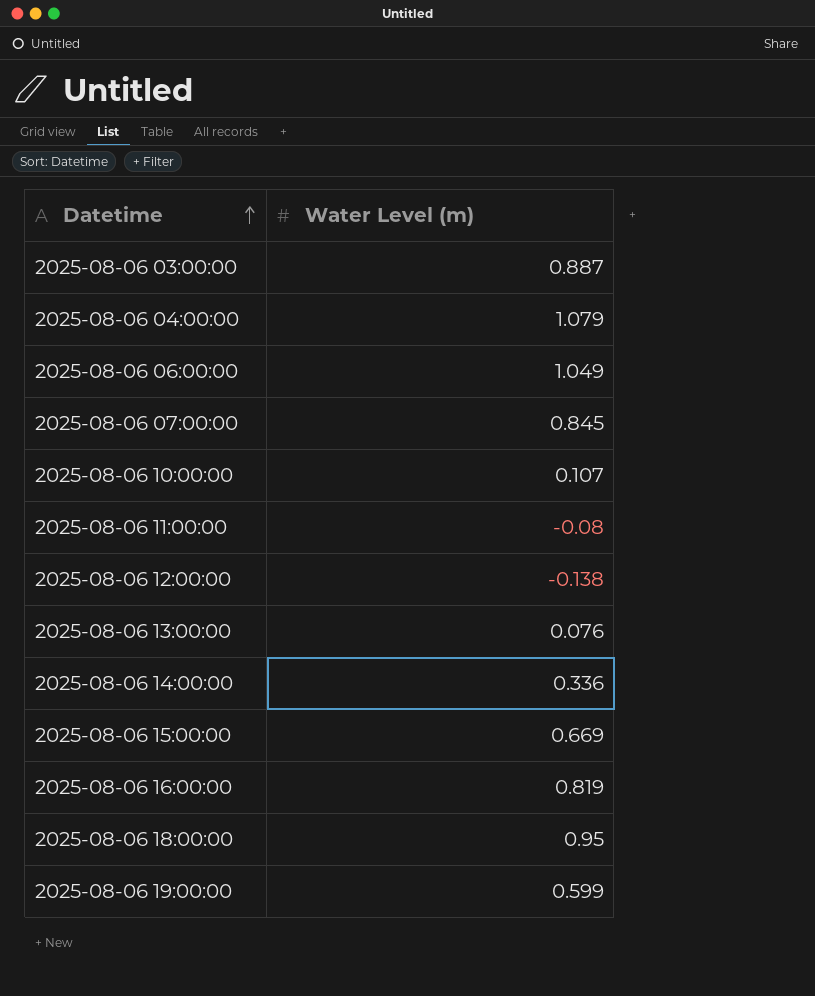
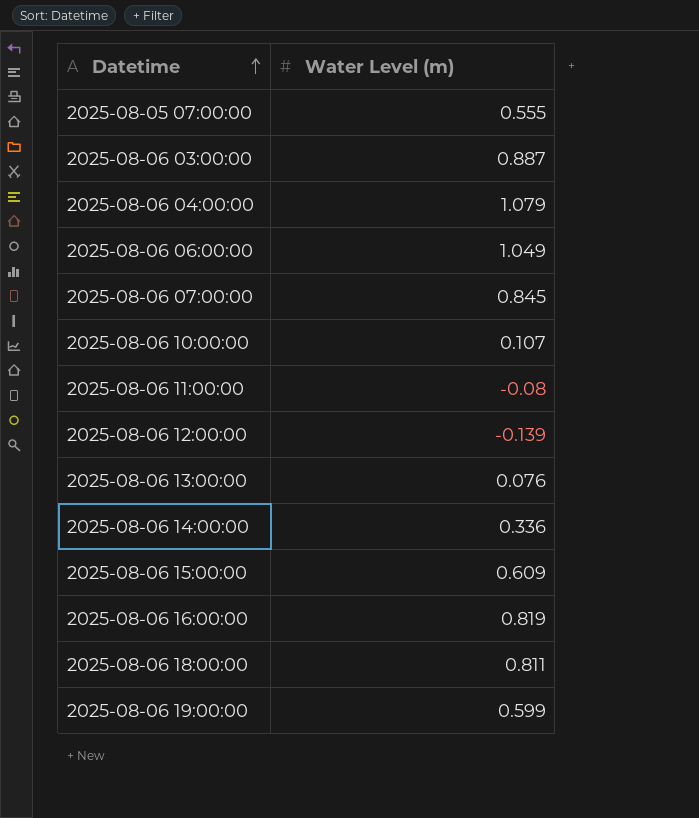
row 2025-08-05 07:00:00: none -> 0.555
2025-08-06 12:00:00 | Water Level (m): -0.138 -> -0.139
2025-08-06 15:00:00 | Water Level (m): 0.669 -> 0.609
2025-08-06 18:00:00 | Water Level (m): 0.95 -> 0.811

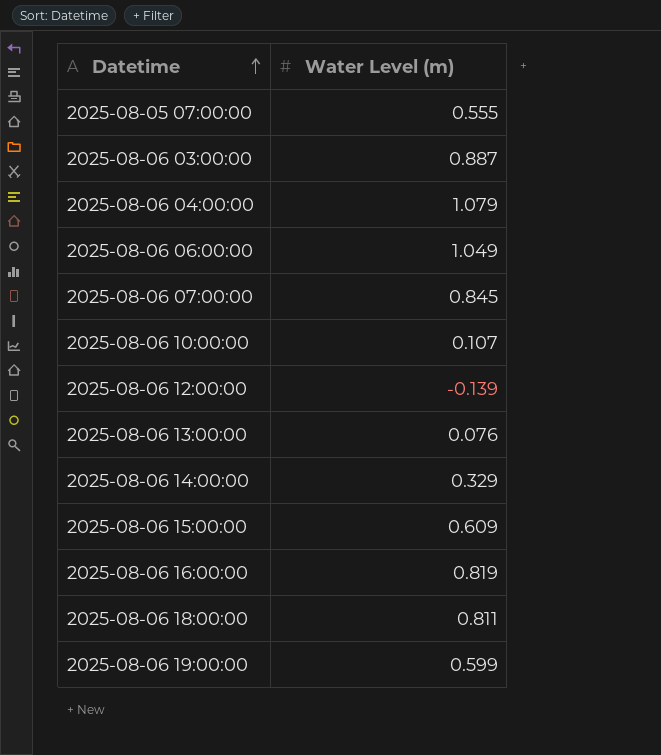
row 2025-08-06 11:00:00: -0.08 -> none
2025-08-06 14:00:00 | Water Level (m): 0.336 -> 0.329

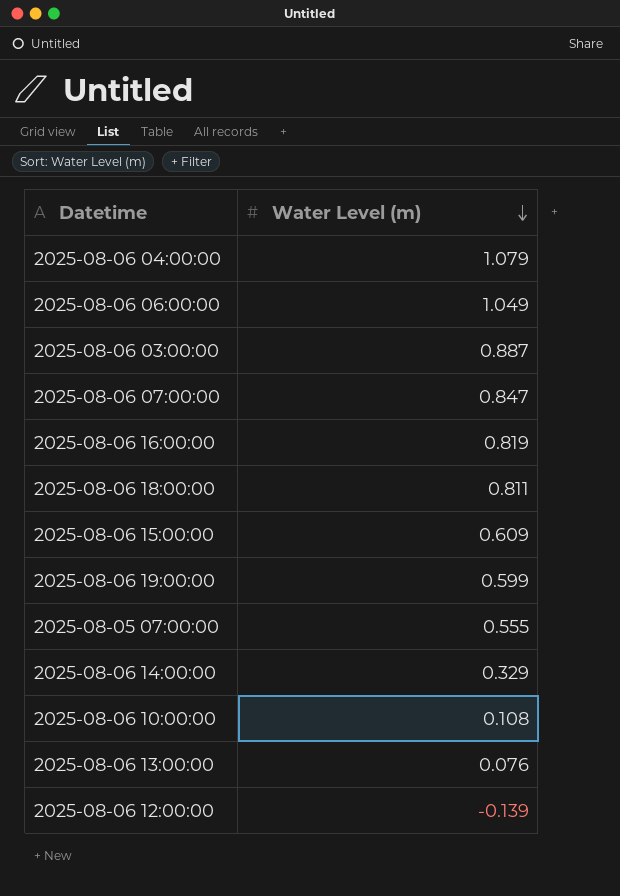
row order: Datetime ascending -> Water Level (m) descending
2025-08-06 07:00:00 | Water Level (m): 0.845 -> 0.847
2025-08-06 10:00:00 | Water Level (m): 0.107 -> 0.108

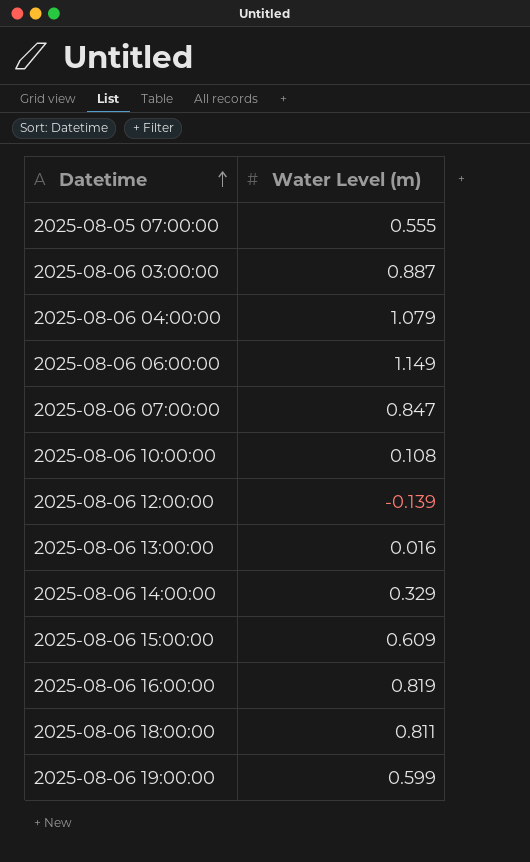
row order: Water Level (m) descending -> Datetime ascending
2025-08-06 06:00:00 | Water Level (m): 1.049 -> 1.149
2025-08-06 13:00:00 | Water Level (m): 0.076 -> 0.016

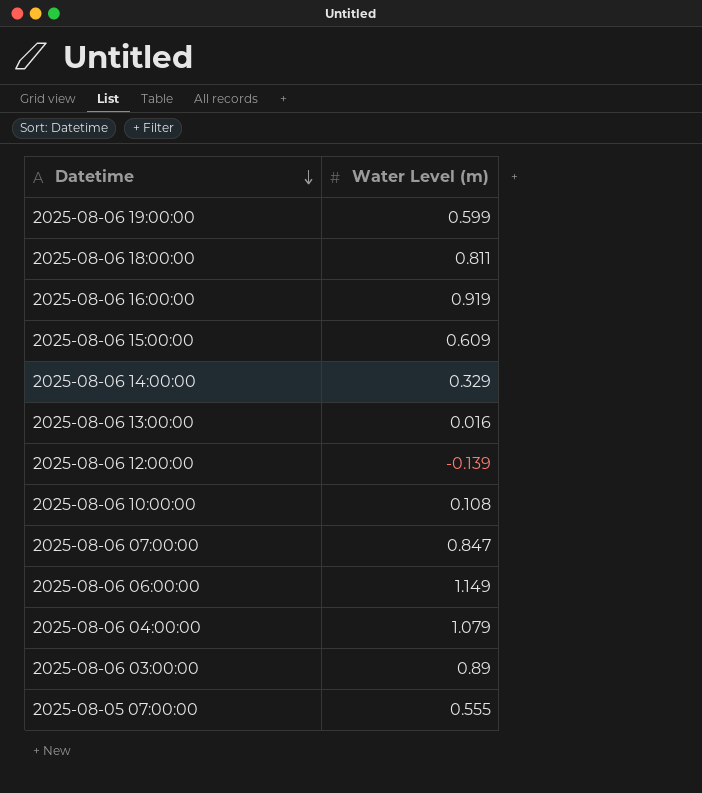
row order: Datetime ascending -> Datetime descending
2025-08-06 16:00:00 | Water Level (m): 0.819 -> 0.919
2025-08-06 03:00:00 | Water Level (m): 0.887 -> 0.89

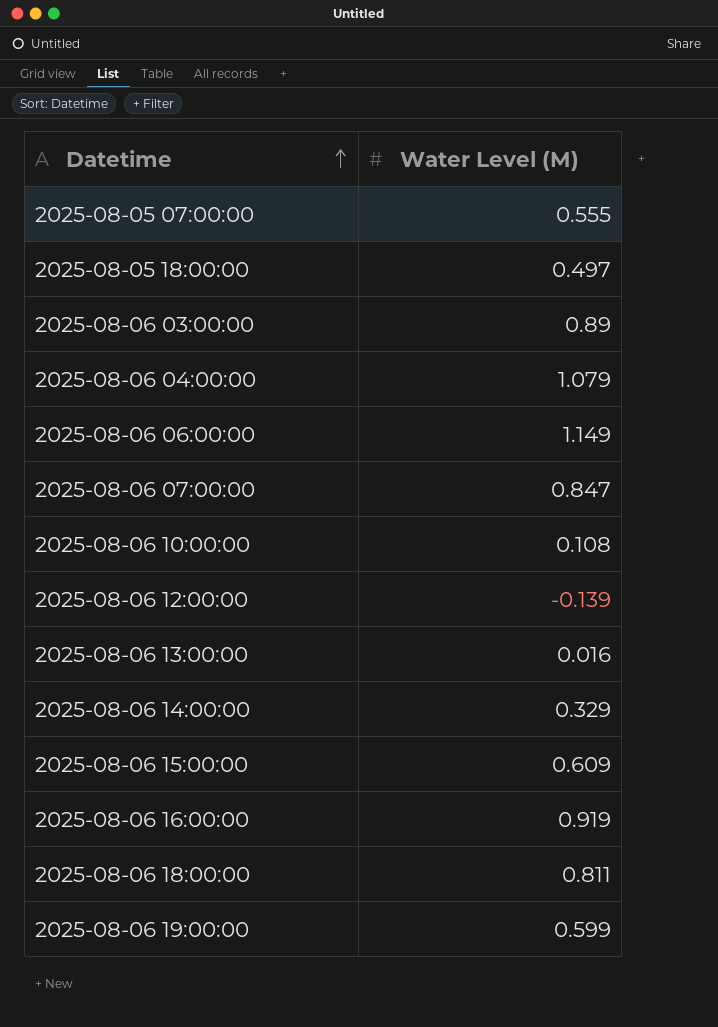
row order: Datetime descending -> Datetime ascending
column name: Water Level (m) -> Water Level (M)
row 2025-08-05 18:00:00: none -> 0.497

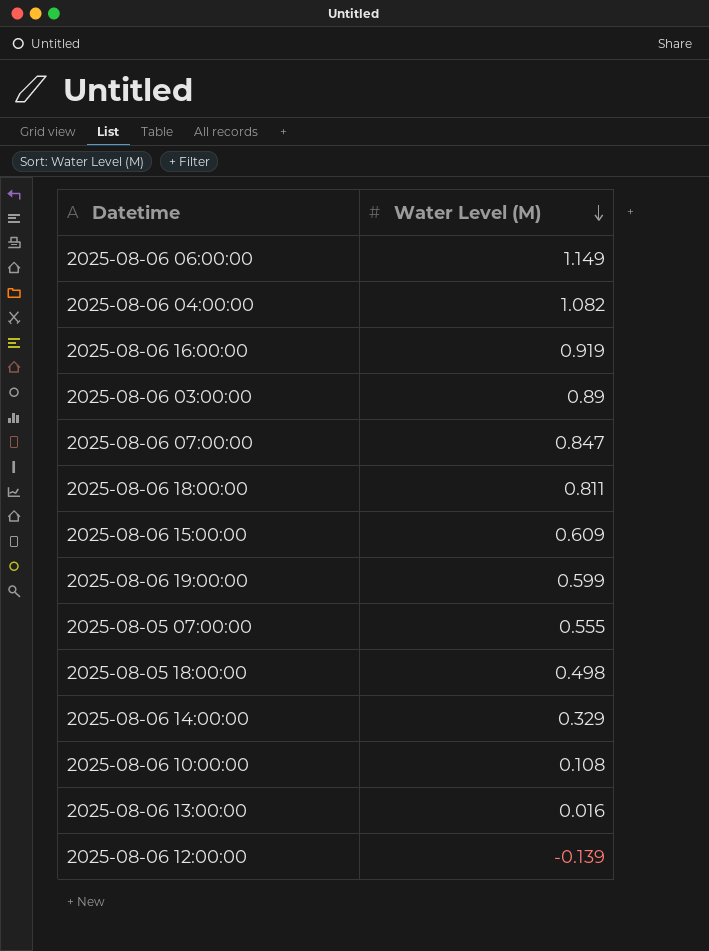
row order: Datetime ascending -> Water Level (M) descending
2025-08-06 04:00:00 | Water Level (M): 1.079 -> 1.082
2025-08-05 18:00:00 | Water Level (M): 0.497 -> 0.498

